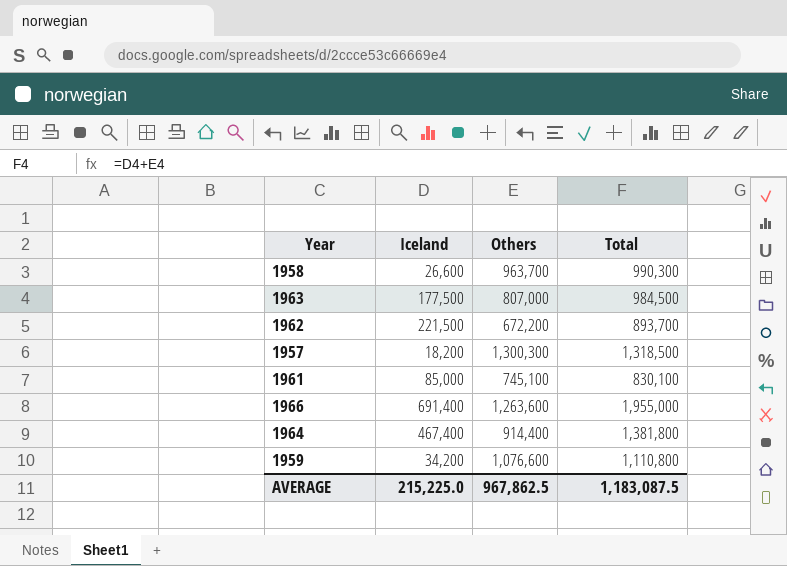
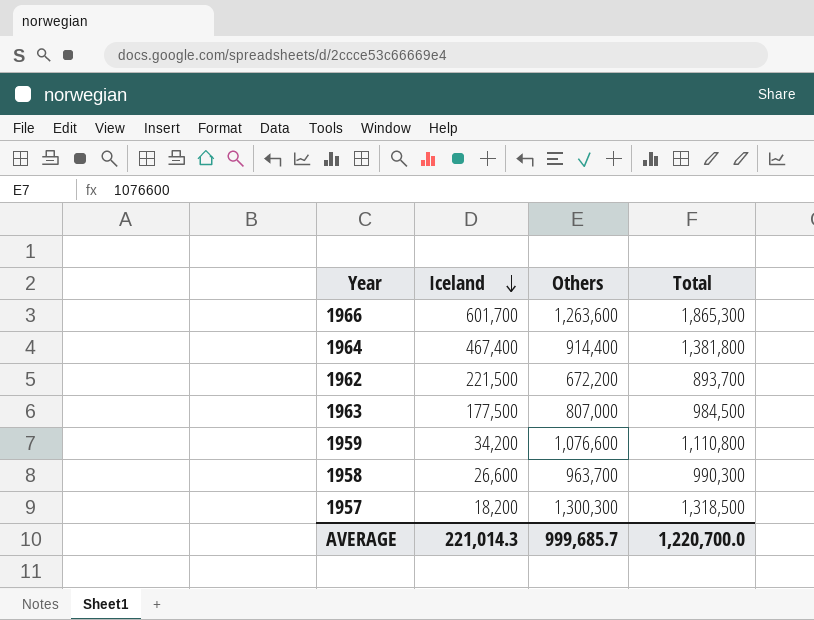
row order: none -> Iceland descending
row 1961: 85,000 | 745,100 | 830,100 -> none
1966 | Iceland: 691,400 -> 601,700
1966 | Total: 1,955,000 -> 1,865,300
AVERAGE | Iceland: 215,225.0 -> 221,014.3
AVERAGE | Others: 967,862.5 -> 999,685.7
AVERAGE | Total: 1,183,087.5 -> 1,220,700.0

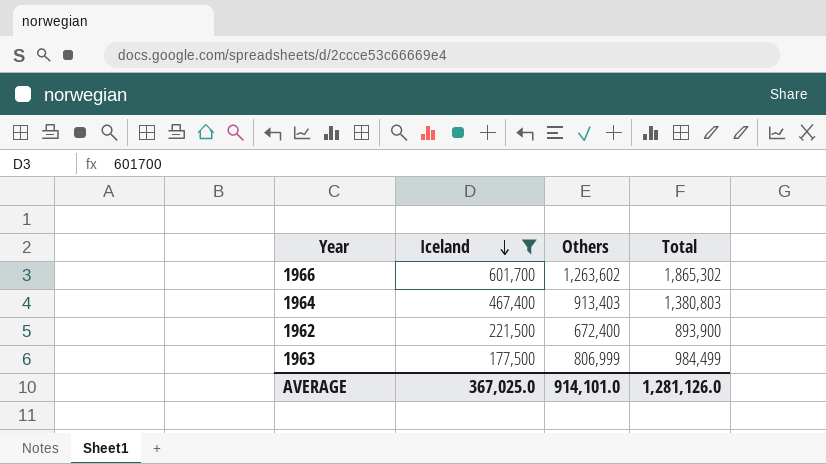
filter: none -> Iceland >= 177,500
1966 | Others: 1,263,600 -> 1,263,602
1966 | Total: 1,865,300 -> 1,865,302
1964 | Others: 914,400 -> 913,403
1964 | Total: 1,381,800 -> 1,380,803
1962 | Others: 672,200 -> 672,400
1962 | Total: 893,700 -> 893,900
1963 | Others: 807,000 -> 806,999
1963 | Total: 984,500 -> 984,499
AVERAGE | Iceland: 221,014.3 -> 367,025.0
AVERAGE | Others: 999,685.7 -> 914,101.0
AVERAGE | Total: 1,220,700.0 -> 1,281,126.0

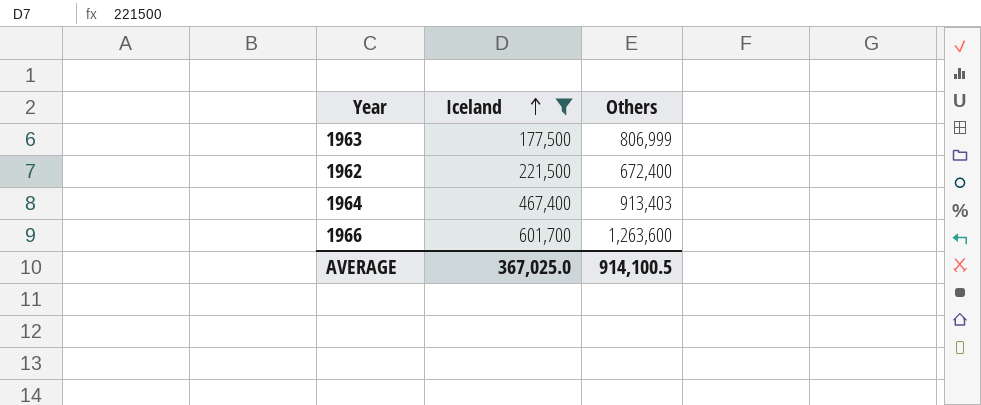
row order: Iceland descending -> Iceland ascending
column Total | formula: [Iceland] + [Others] -> none
1966 | Others: 1,263,602 -> 1,263,600
AVERAGE | Others: 914,101.0 -> 914,100.5

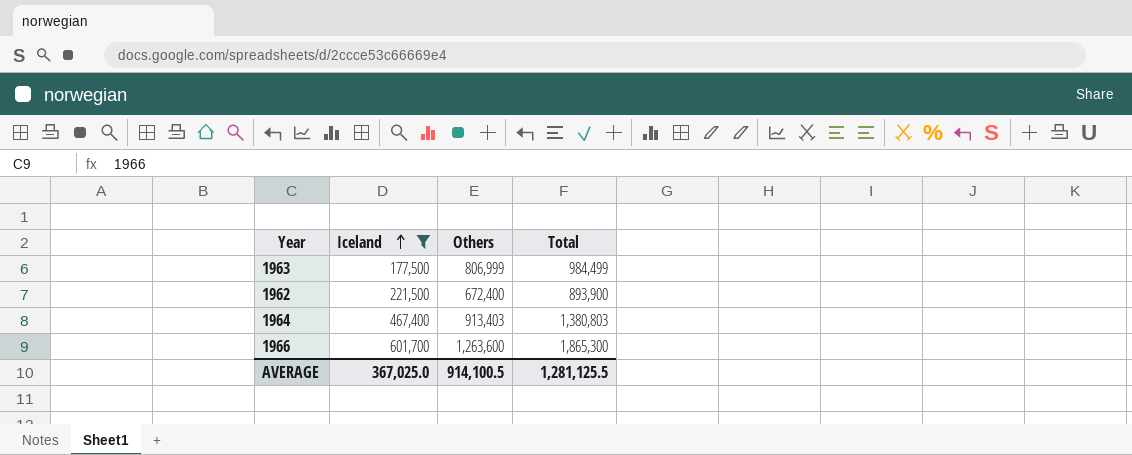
column Total | formula: none -> [Iceland] + [Others]

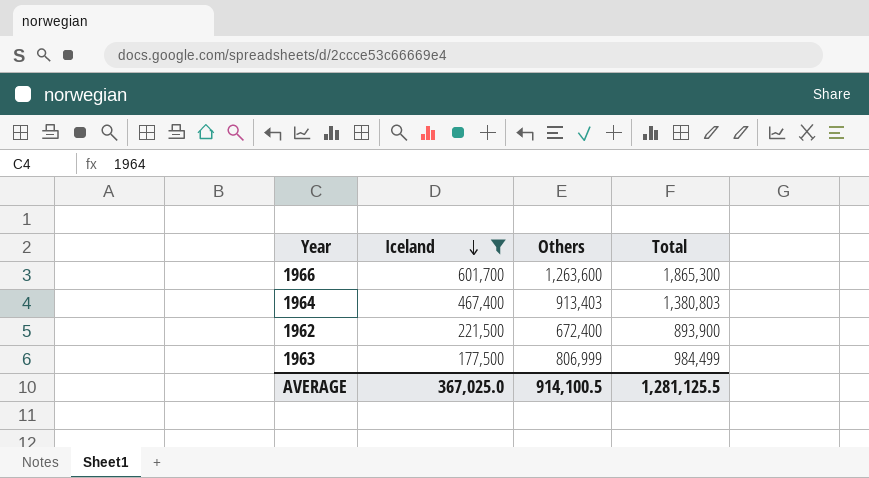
row order: Iceland ascending -> Iceland descending

